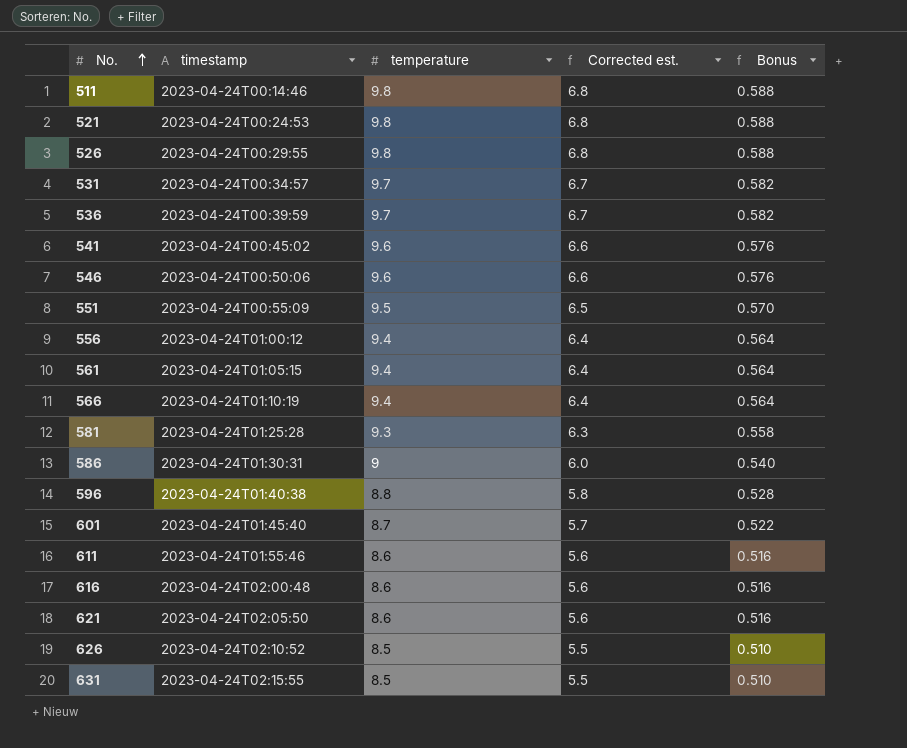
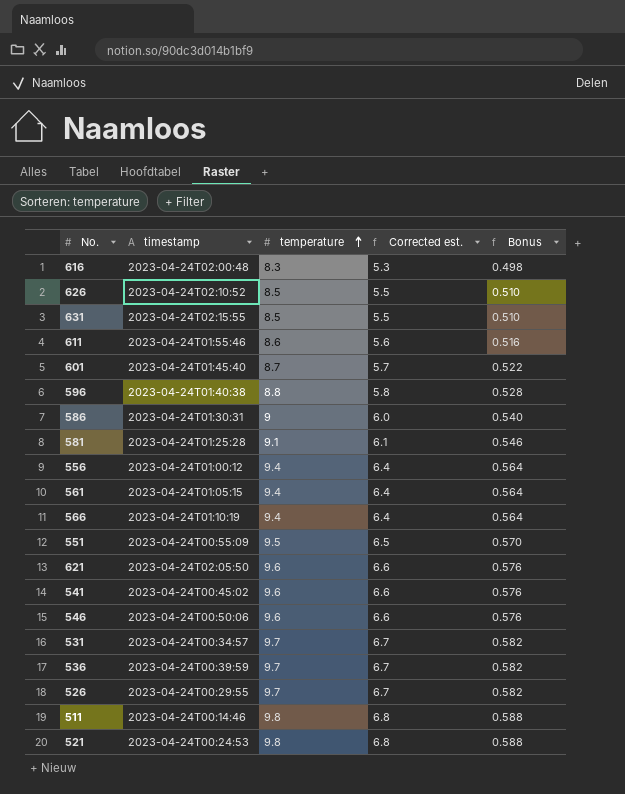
row order: No. ascending -> temperature ascending
616 | temperature: 8.6 -> 8.3
616 | Corrected est.: 5.6 -> 5.3
616 | Bonus: 0.516 -> 0.498
581 | temperature: 9.3 -> 9.1
581 | Corrected est.: 6.3 -> 6.1
581 | Bonus: 0.558 -> 0.546
621 | temperature: 8.6 -> 9.6
621 | Corrected est.: 5.6 -> 6.6
621 | Bonus: 0.516 -> 0.576
526 | temperature: 9.8 -> 9.7
526 | Corrected est.: 6.8 -> 6.7
526 | Bonus: 0.588 -> 0.582

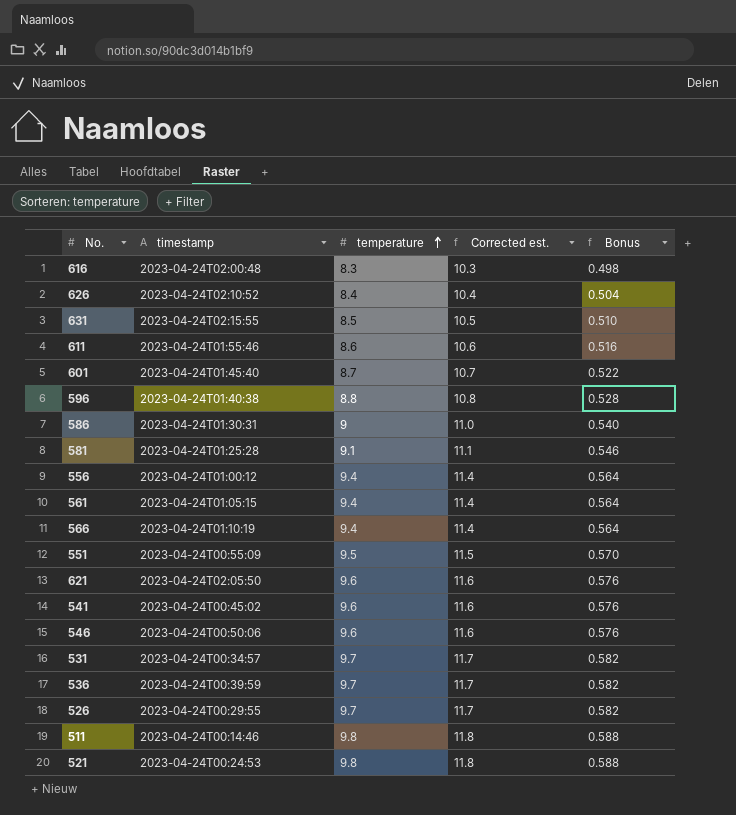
column Corrected est. | formula: [temperature] - 3 -> [temperature] + 2
626 | temperature: 8.5 -> 8.4
626 | Bonus: 0.510 -> 0.504

